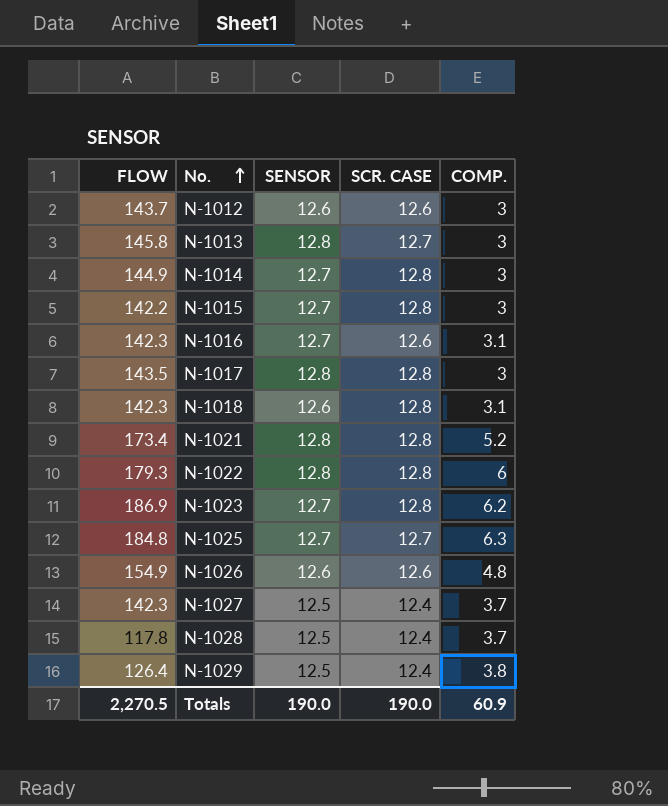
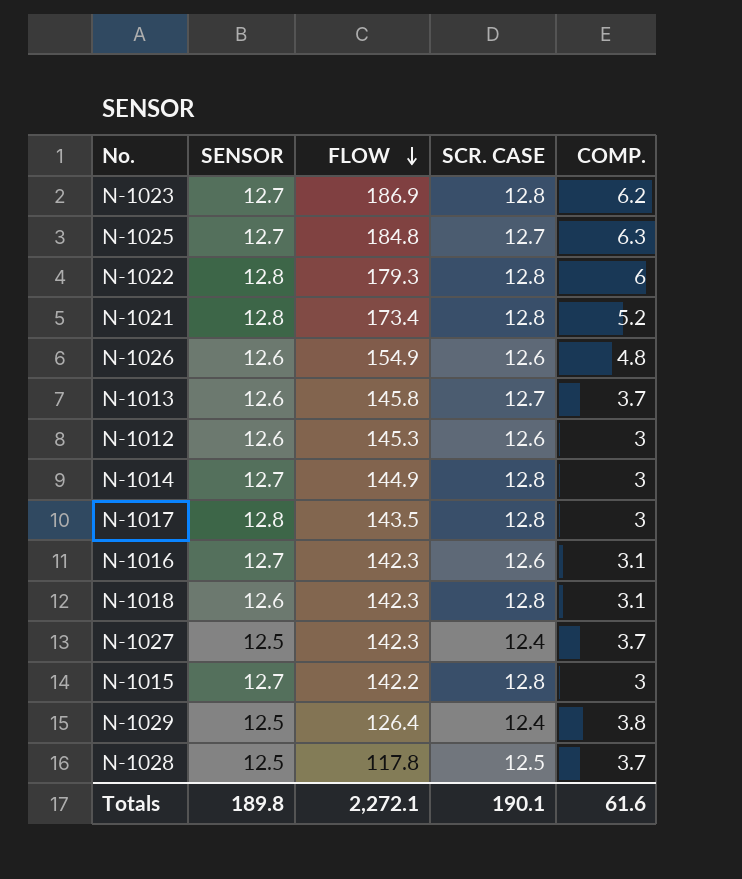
row order: No. ascending -> FLOW descending
column FLOW | position: 1 -> 3
N-1013 | SENSOR: 12.8 -> 12.6
N-1013 | COMP.: 3 -> 3.7
N-1012 | FLOW: 143.7 -> 145.3
N-1028 | SCR. CASE: 12.4 -> 12.5
Totals | SENSOR: 190.0 -> 189.8
Totals | FLOW: 2,270.5 -> 2,272.1
Totals | SCR. CASE: 190.0 -> 190.1
Totals | COMP.: 60.9 -> 61.6

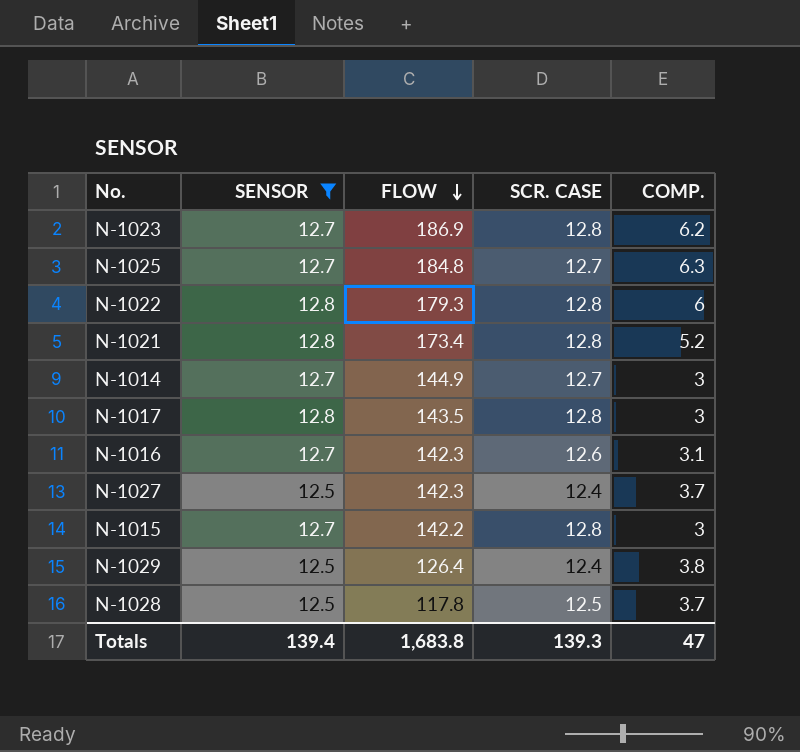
filter: none -> SENSOR != 12.6
N-1014 | SCR. CASE: 12.8 -> 12.7
Totals | SENSOR: 189.8 -> 139.4
Totals | FLOW: 2,272.1 -> 1,683.8
Totals | SCR. CASE: 190.1 -> 139.3
Totals | COMP.: 61.6 -> 47

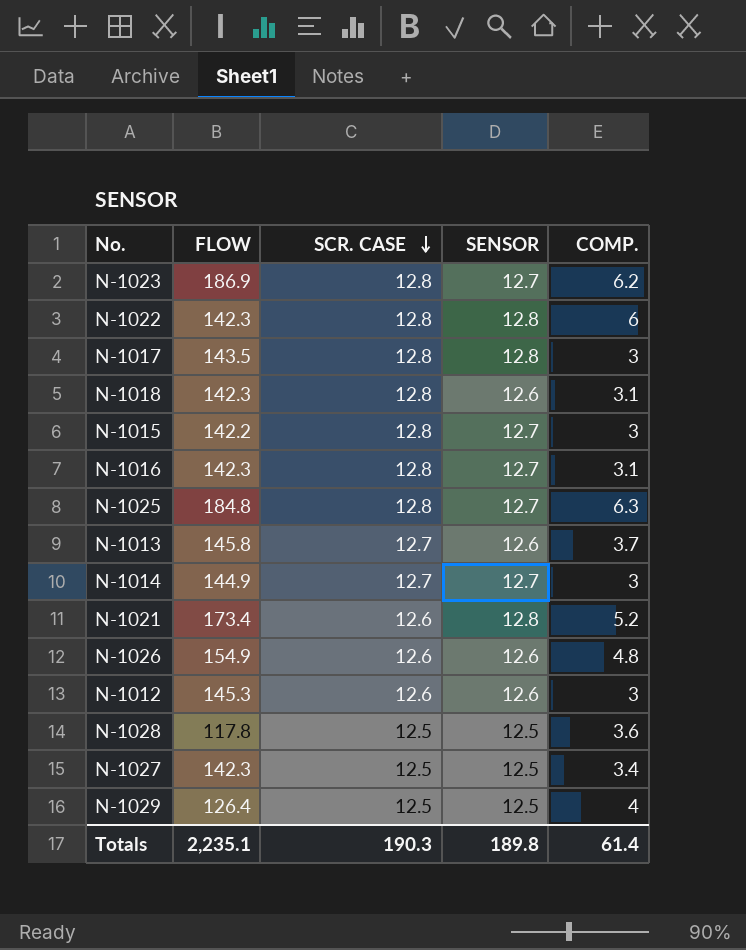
filter: SENSOR != 12.6 -> none
row order: FLOW descending -> SCR. CASE descending
column SENSOR | position: 2 -> 4
N-1022 | FLOW: 179.3 -> 142.3
N-1016 | SCR. CASE: 12.6 -> 12.8
N-1025 | SCR. CASE: 12.7 -> 12.8
N-1021 | SCR. CASE: 12.8 -> 12.6
N-1028 | COMP.: 3.7 -> 3.6
N-1027 | SCR. CASE: 12.4 -> 12.5
N-1027 | COMP.: 3.7 -> 3.4
N-1029 | SCR. CASE: 12.4 -> 12.5
N-1029 | COMP.: 3.8 -> 4
Totals | FLOW: 1,683.8 -> 2,235.1
Totals | SCR. CASE: 139.3 -> 190.3
Totals | SENSOR: 139.4 -> 189.8
Totals | COMP.: 47 -> 61.4

